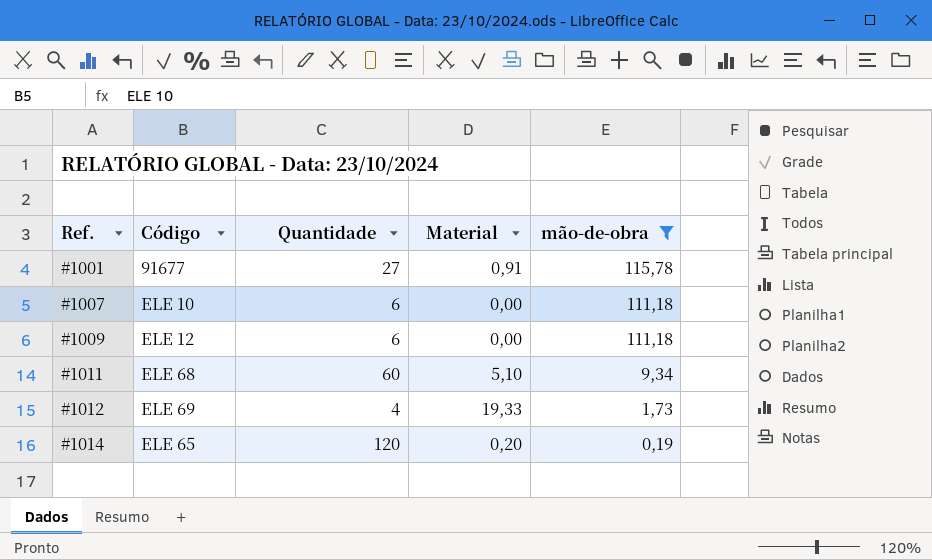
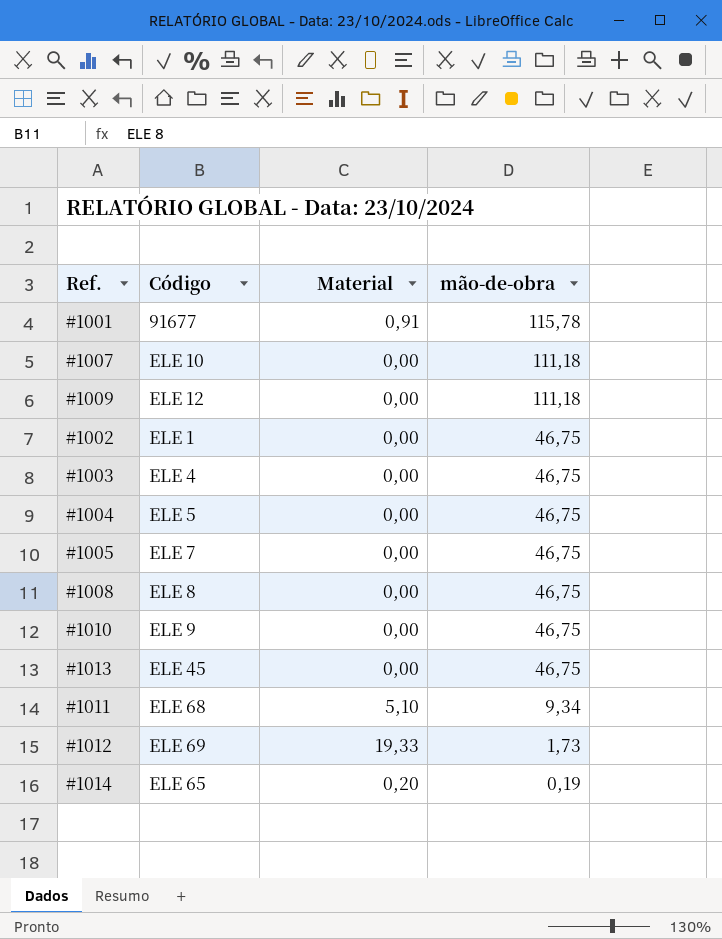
filter: mão-de-obra != 46,75 -> none
column Quantidade | position: 3 -> none

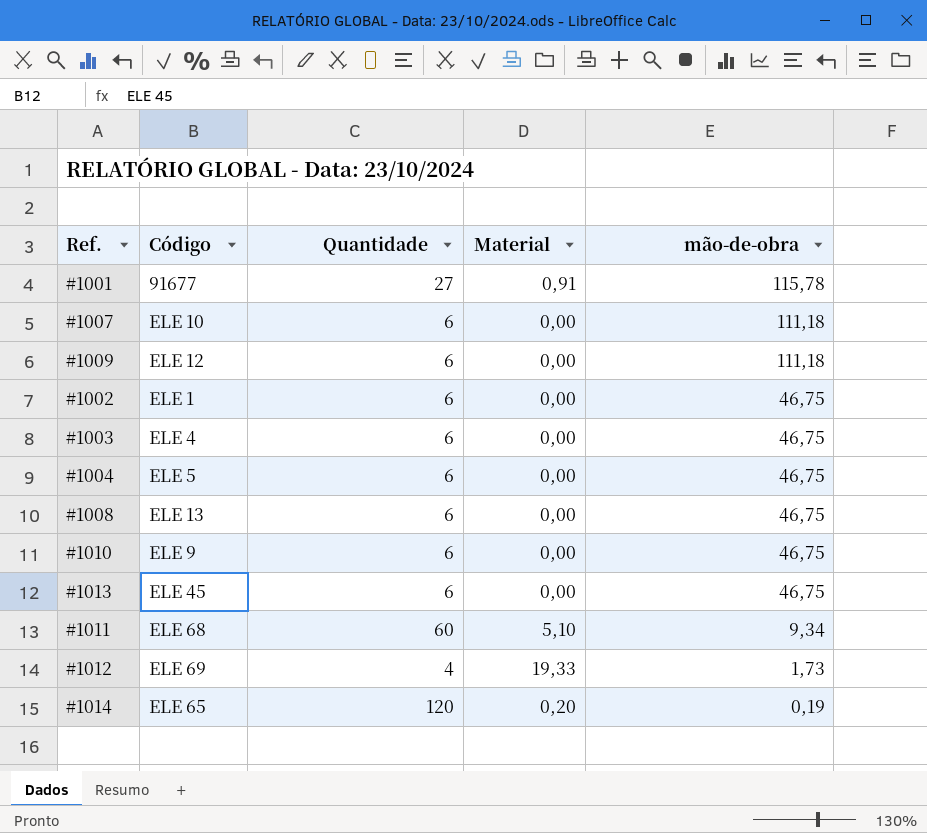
column Quantidade | position: none -> 3
row #1005: ELE 7 | 0,00 | 46,75 -> none
#1008 | Código: ELE 8 -> ELE 13

